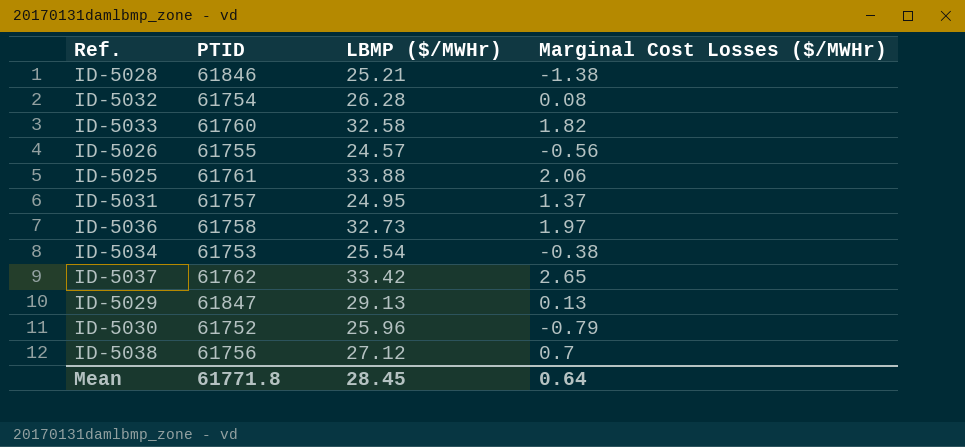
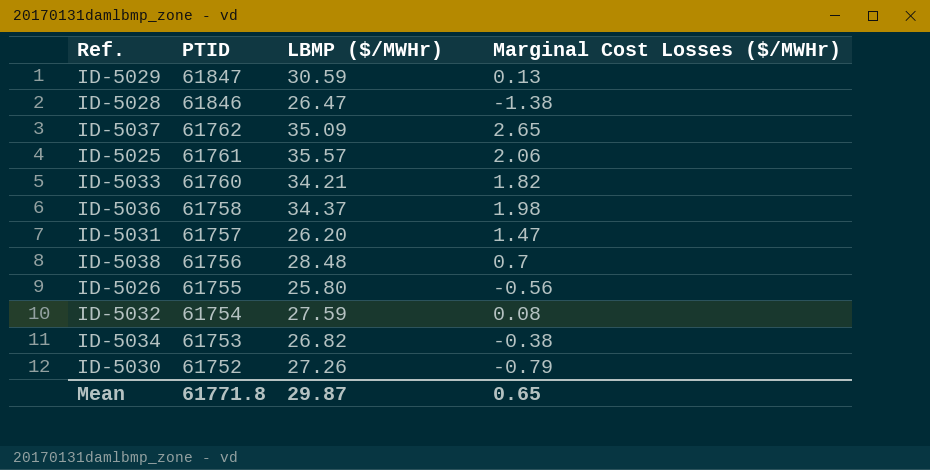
row order: none -> PTID descending
ID-5029 | LBMP ($/MWHr): 29.13 -> 30.59
ID-5028 | LBMP ($/MWHr): 25.21 -> 26.47
ID-5037 | LBMP ($/MWHr): 33.42 -> 35.09
ID-5025 | LBMP ($/MWHr): 33.88 -> 35.57
ID-5033 | LBMP ($/MWHr): 32.58 -> 34.21
ID-5036 | LBMP ($/MWHr): 32.73 -> 34.37
ID-5036 | Marginal Cost Losses ($/MWHr): 1.97 -> 1.98
ID-5031 | LBMP ($/MWHr): 24.95 -> 26.20
ID-5031 | Marginal Cost Losses ($/MWHr): 1.37 -> 1.47
ID-5038 | LBMP ($/MWHr): 27.12 -> 28.48
ID-5026 | LBMP ($/MWHr): 24.57 -> 25.80
ID-5032 | LBMP ($/MWHr): 26.28 -> 27.59
ID-5034 | LBMP ($/MWHr): 25.54 -> 26.82
ID-5030 | LBMP ($/MWHr): 25.96 -> 27.26
Mean | LBMP ($/MWHr): 28.45 -> 29.87
Mean | Marginal Cost Losses ($/MWHr): 0.64 -> 0.65

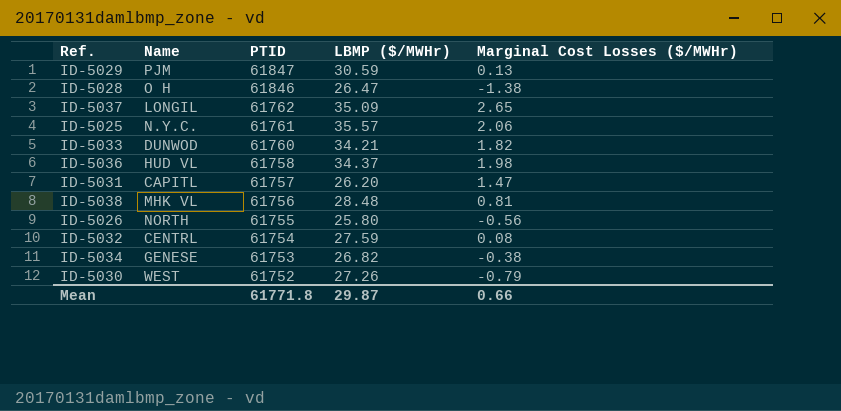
column Name | position: none -> 2
ID-5038 | Marginal Cost Losses ($/MWHr): 0.7 -> 0.81
Mean | Marginal Cost Losses ($/MWHr): 0.65 -> 0.66

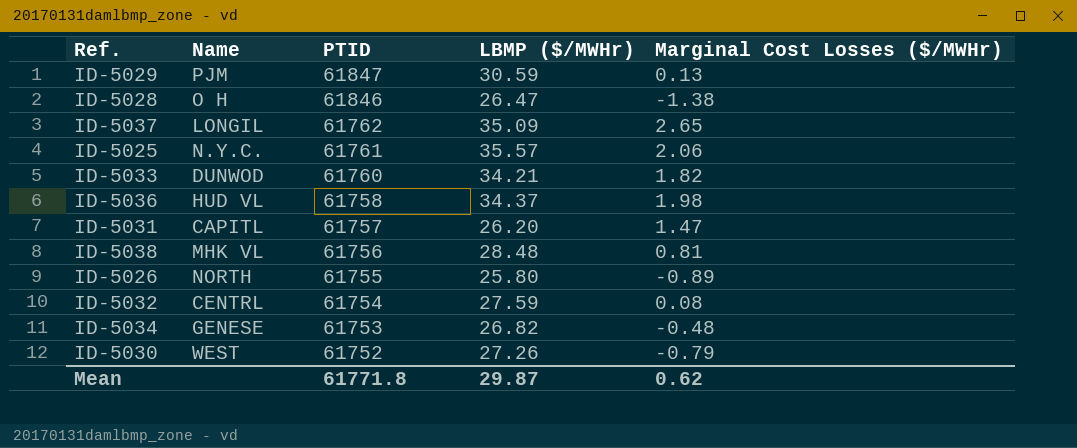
ID-5026 | Marginal Cost Losses ($/MWHr): -0.56 -> -0.89
ID-5034 | Marginal Cost Losses ($/MWHr): -0.38 -> -0.48
Mean | Marginal Cost Losses ($/MWHr): 0.66 -> 0.62

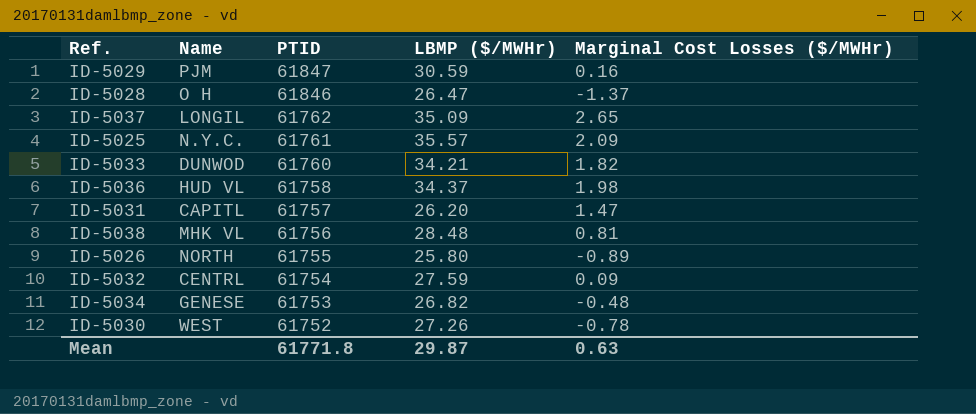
ID-5029 | Marginal Cost Losses ($/MWHr): 0.13 -> 0.16
ID-5028 | Marginal Cost Losses ($/MWHr): -1.38 -> -1.37
ID-5025 | Marginal Cost Losses ($/MWHr): 2.06 -> 2.09
ID-5032 | Marginal Cost Losses ($/MWHr): 0.08 -> 0.09
ID-5030 | Marginal Cost Losses ($/MWHr): -0.79 -> -0.78
Mean | Marginal Cost Losses ($/MWHr): 0.62 -> 0.63

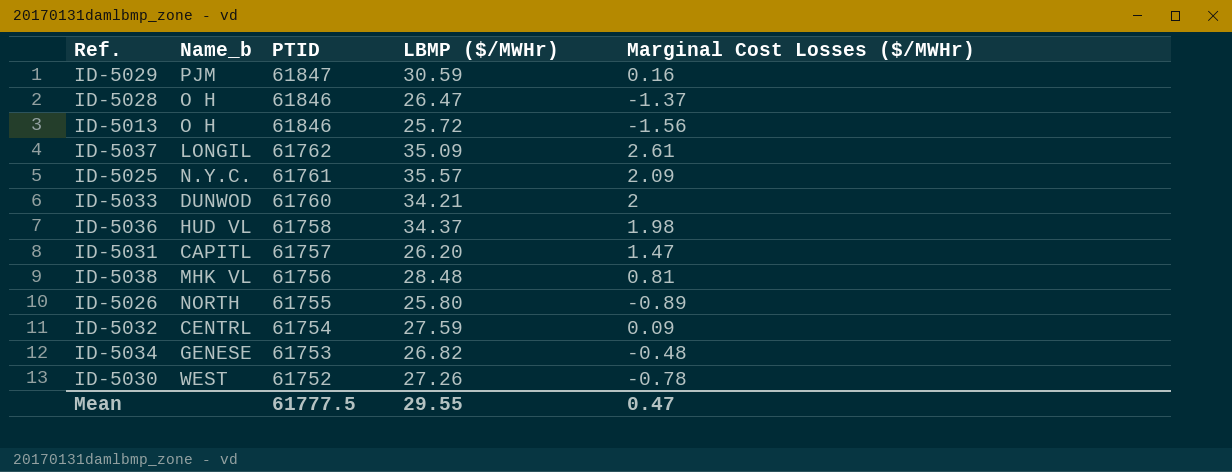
column name: Name -> Name_b
row ID-5013: none -> O H | 61846 | 25.72 | -1.56
ID-5037 | Marginal Cost Losses ($/MWHr): 2.65 -> 2.61
ID-5033 | Marginal Cost Losses ($/MWHr): 1.82 -> 2
Mean | PTID: 61771.8 -> 61777.5
Mean | LBMP ($/MWHr): 29.87 -> 29.55
Mean | Marginal Cost Losses ($/MWHr): 0.63 -> 0.47

